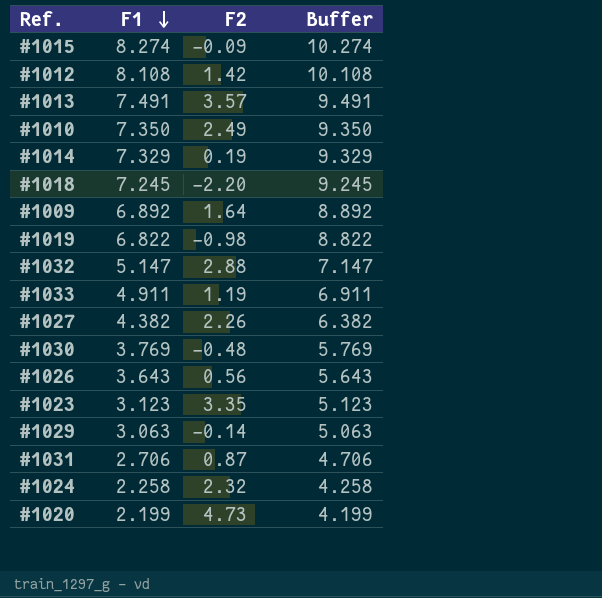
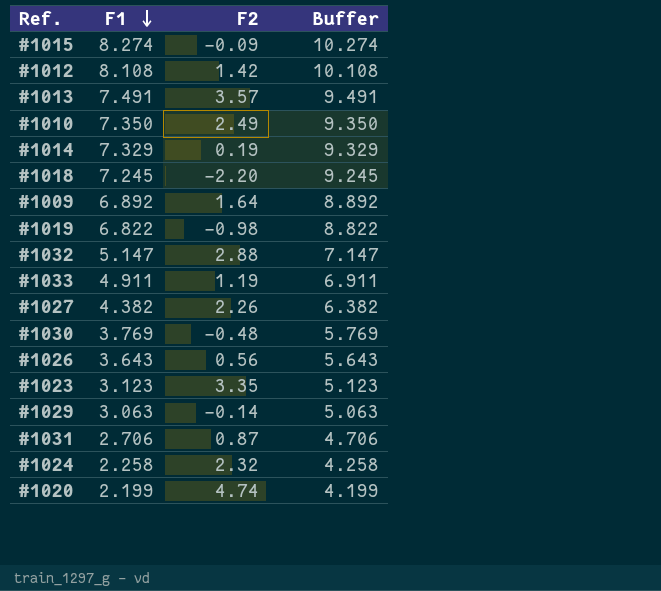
#1020 | F2: 4.73 -> 4.74

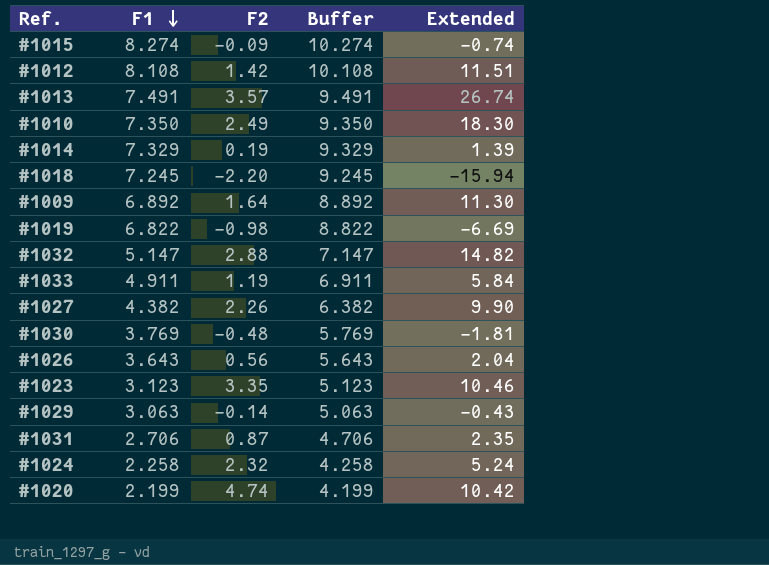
column Extended | formula: none -> [F1] * [F2]

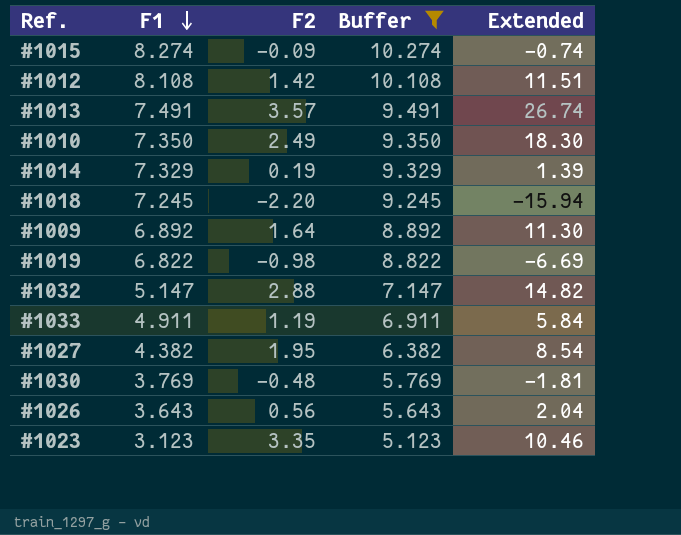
filter: none -> Buffer >= 5.123
#1027 | F2: 2.26 -> 1.95
#1027 | Extended: 9.90 -> 8.54

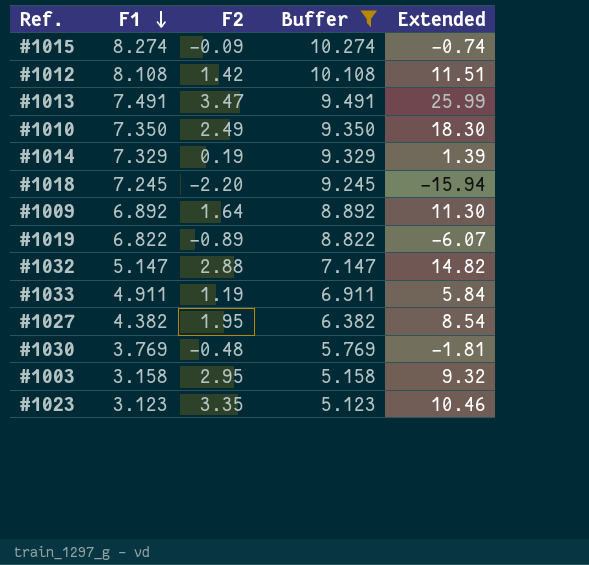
row #1026: 3.643 | 0.56 | 5.643 | 2.04 -> none
#1013 | F2: 3.57 -> 3.47
#1013 | Extended: 26.74 -> 25.99
#1019 | F2: -0.98 -> -0.89
#1019 | Extended: -6.69 -> -6.07
row #1003: none -> 3.158 | 2.95 | 5.158 | 9.32

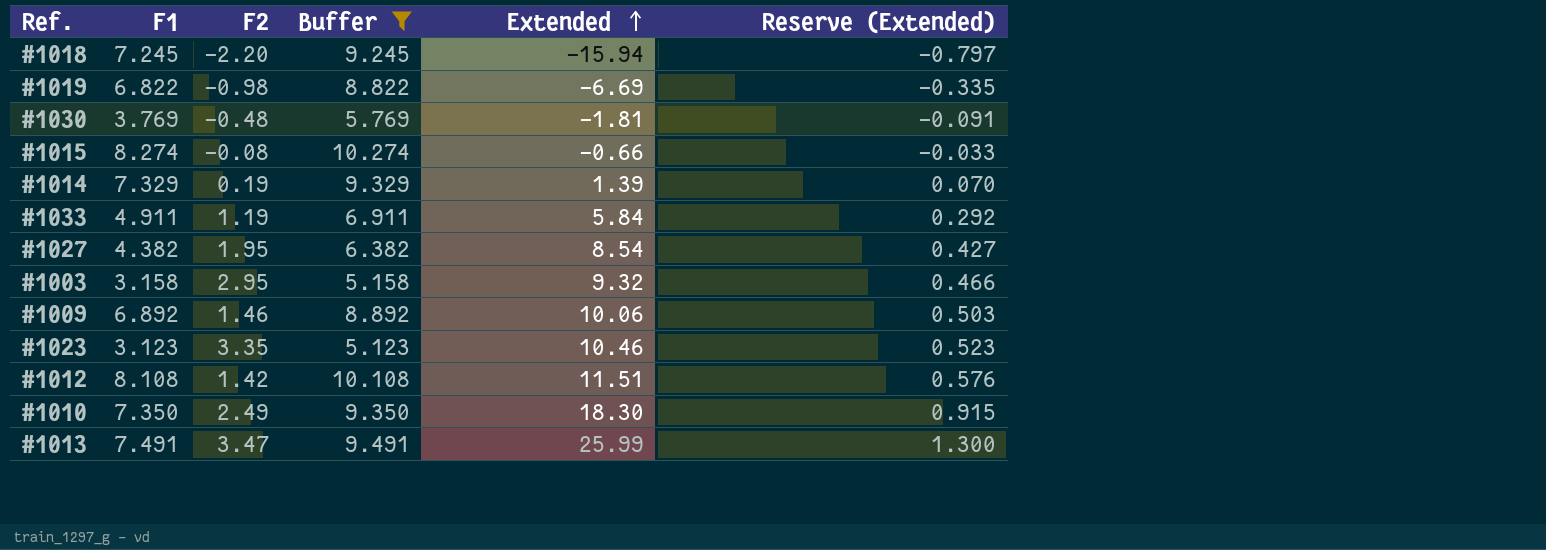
row order: F1 descending -> Extended ascending
column Reserve (Extended) | formula: none -> [Extended] * 0.05
row #1032: 5.147 | 2.88 | 7.147 | 14.82 -> none
#1019 | F2: -0.89 -> -0.98
#1019 | Extended: -6.07 -> -6.69
#1015 | F2: -0.09 -> -0.08
#1015 | Extended: -0.74 -> -0.66
#1009 | F2: 1.64 -> 1.46
#1009 | Extended: 11.30 -> 10.06

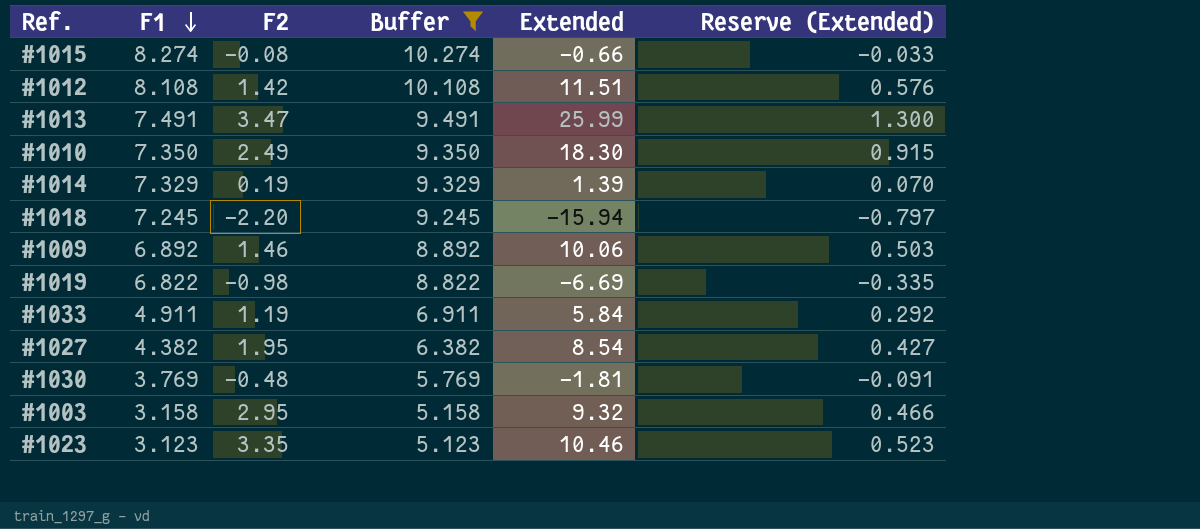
row order: Extended ascending -> F1 descending

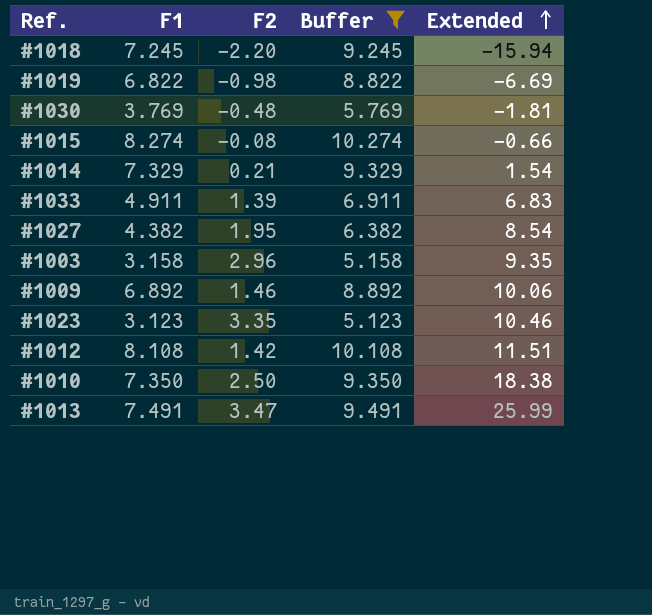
row order: F1 descending -> Extended ascending
column Reserve (Extended) | formula: [Extended] * 0.05 -> none
#1014 | F2: 0.19 -> 0.21
#1014 | Extended: 1.39 -> 1.54
#1033 | F2: 1.19 -> 1.39
#1033 | Extended: 5.84 -> 6.83
#1003 | F2: 2.95 -> 2.96
#1003 | Extended: 9.32 -> 9.35
#1010 | F2: 2.49 -> 2.50
#1010 | Extended: 18.30 -> 18.38

